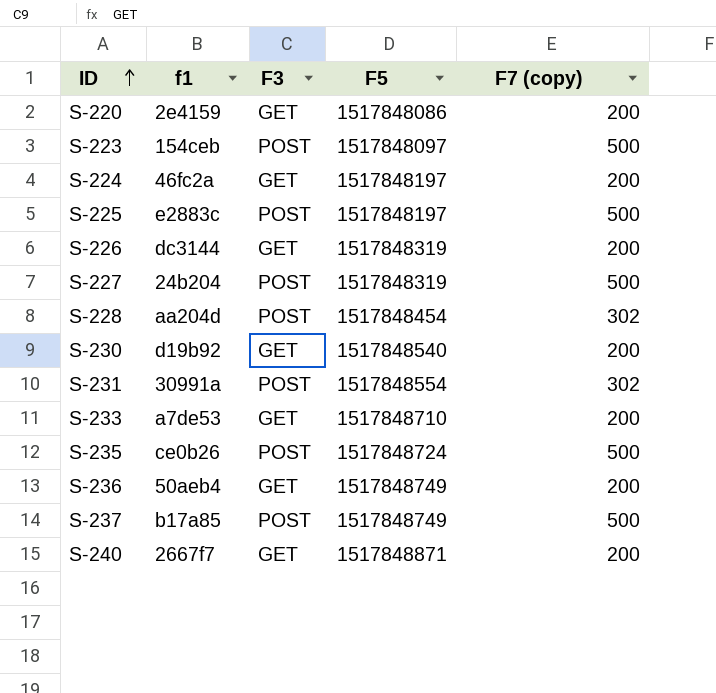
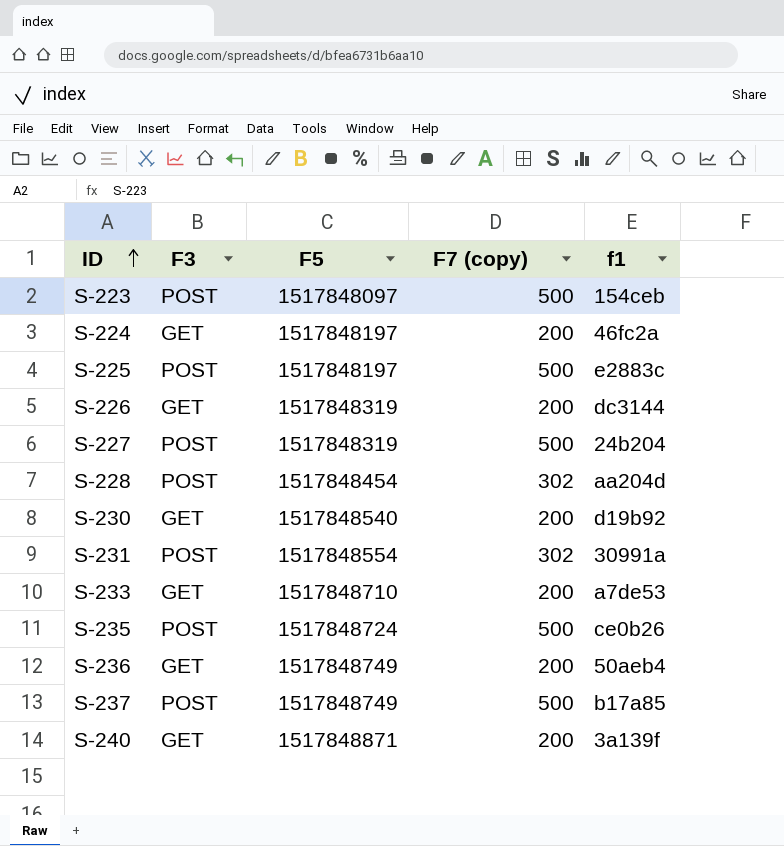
column f1 | position: 2 -> 5
row S-220: 2e4159 | GET | 1517848086 | 200 -> none
S-240 | f1: 2667f7 -> 3a139f

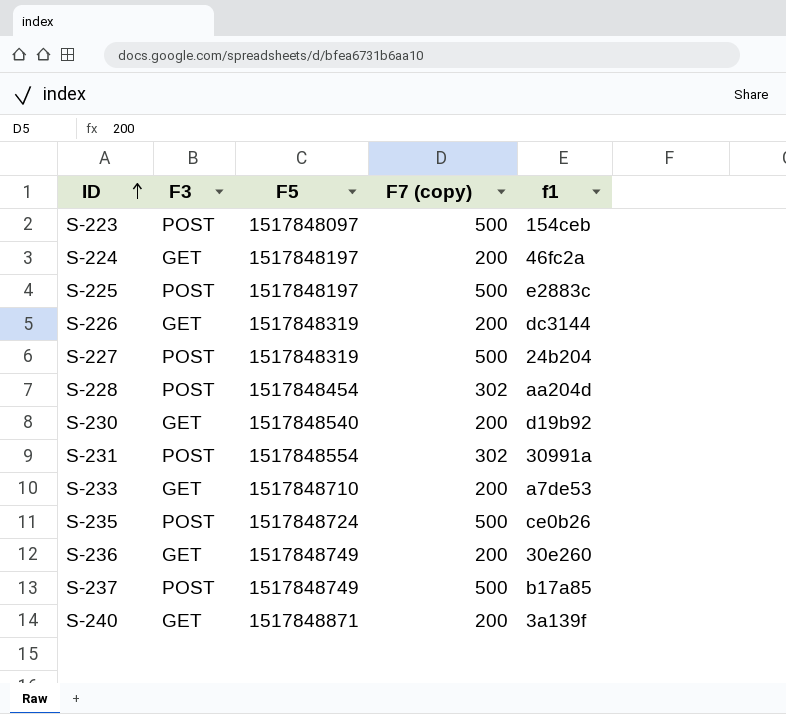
S-236 | f1: 50aeb4 -> 30e260

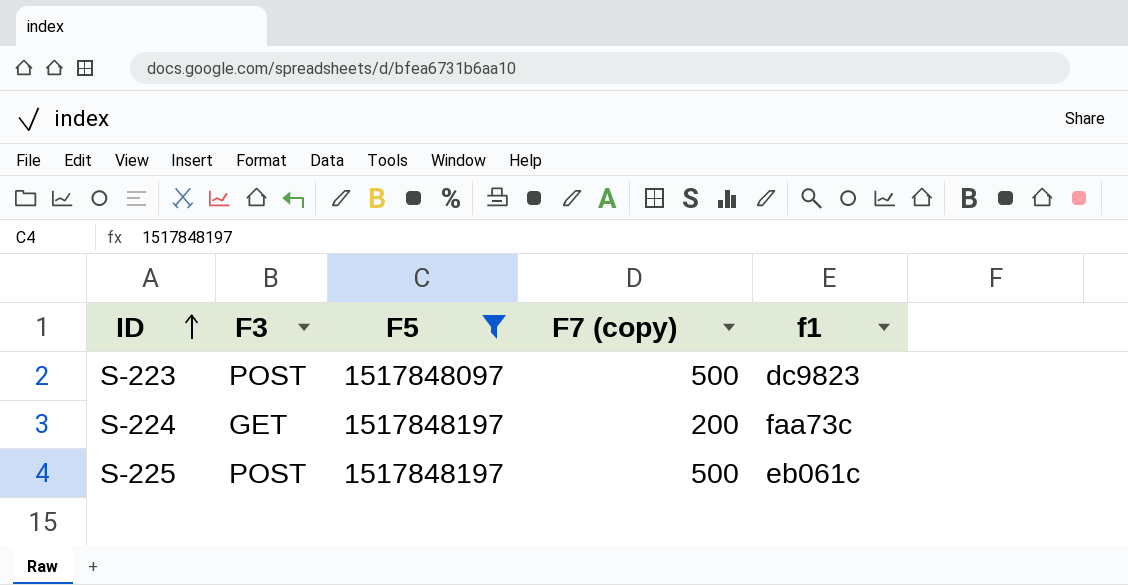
filter: none -> F5 <= 1517848197
S-223 | f1: 154ceb -> dc9823
S-224 | f1: 46fc2a -> faa73c
S-225 | f1: e2883c -> eb061c

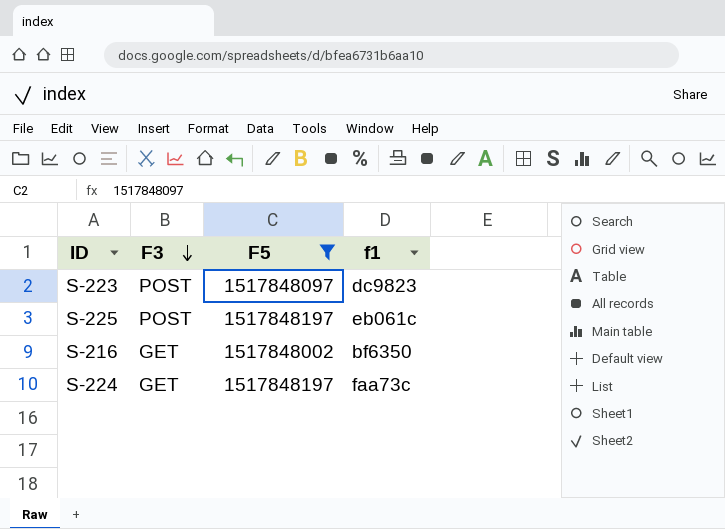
row order: ID ascending -> F3 descending
column F7 (copy) | position: 4 -> none
row S-216: none -> GET | 1517848002 | bf6350

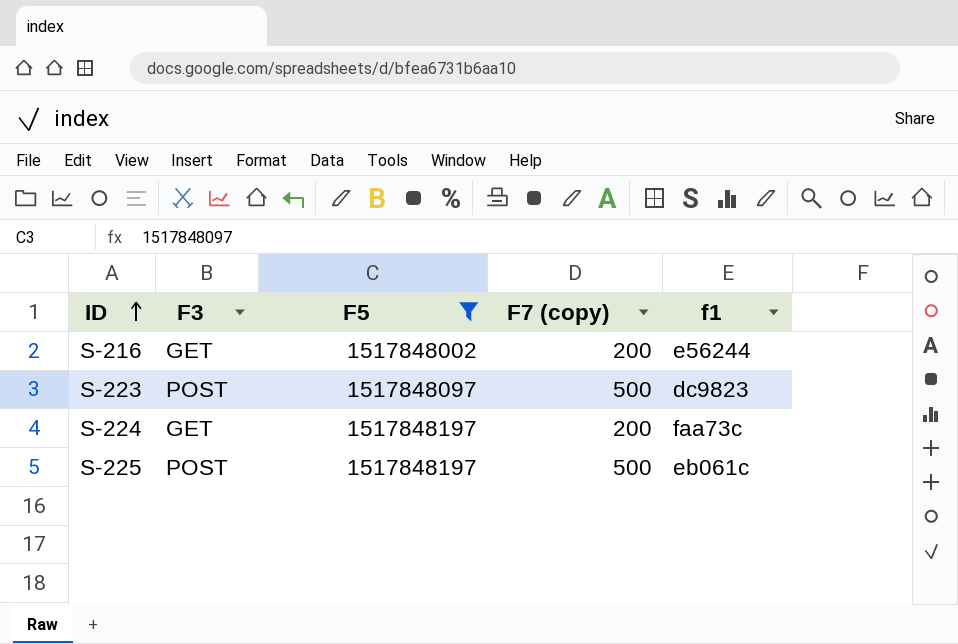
row order: F3 descending -> ID ascending
column F7 (copy) | position: none -> 4
S-216 | f1: bf6350 -> e56244

